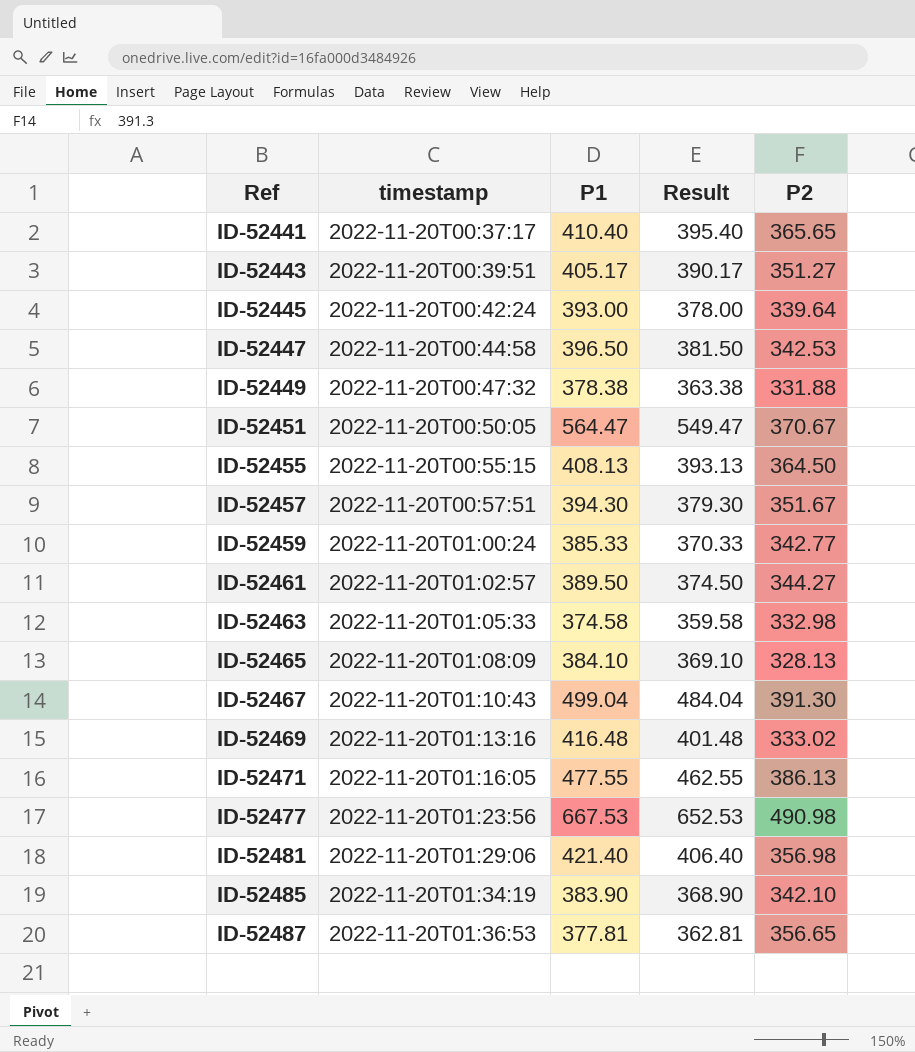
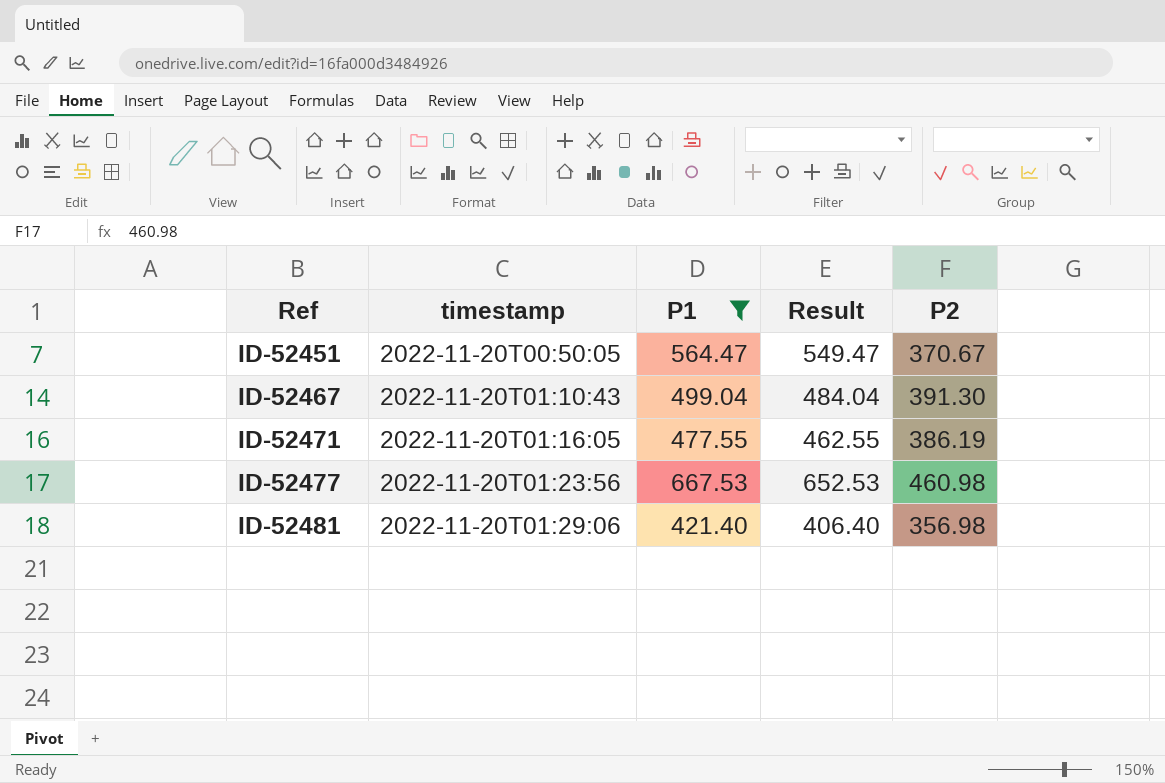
filter: none -> P1 >= 421.40
ID-52471 | P2: 386.13 -> 386.19
ID-52477 | P2: 490.98 -> 460.98

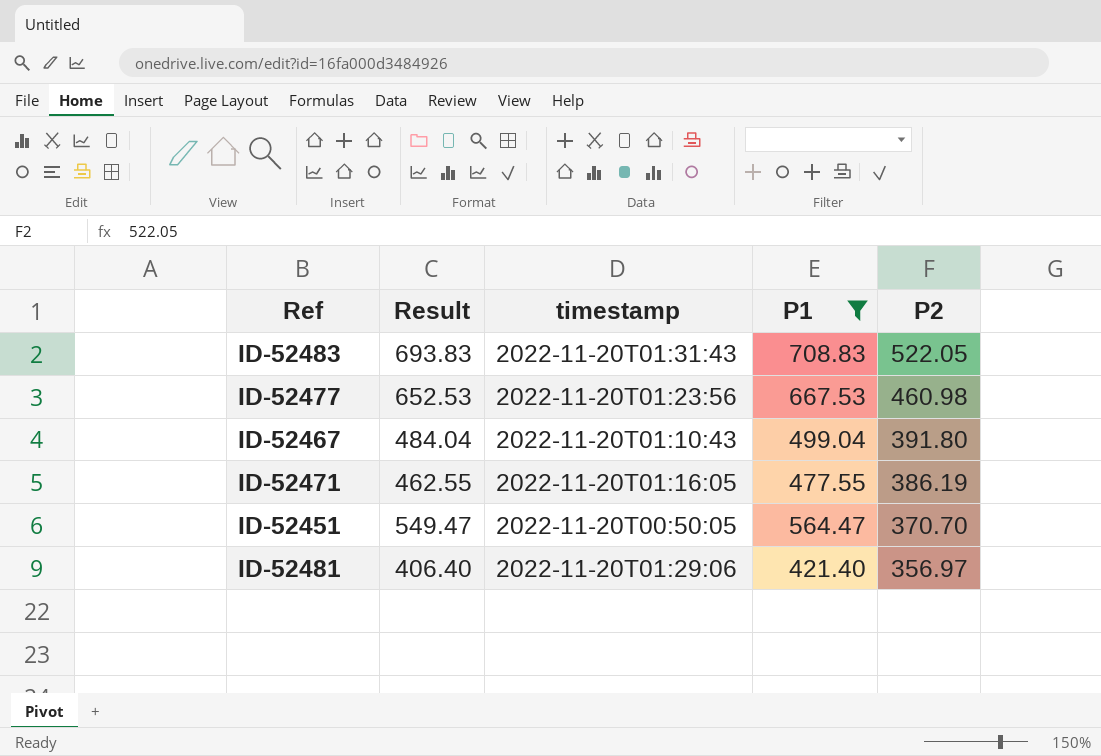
row order: Ref ascending -> P2 descending
column Result | position: 4 -> 2
row ID-52483: none -> 693.83 | 2022-11-20T01:31:43 | 708.83 | 522.05
ID-52467 | P2: 391.30 -> 391.80
ID-52451 | P2: 370.67 -> 370.70
ID-52481 | P2: 356.98 -> 356.97

